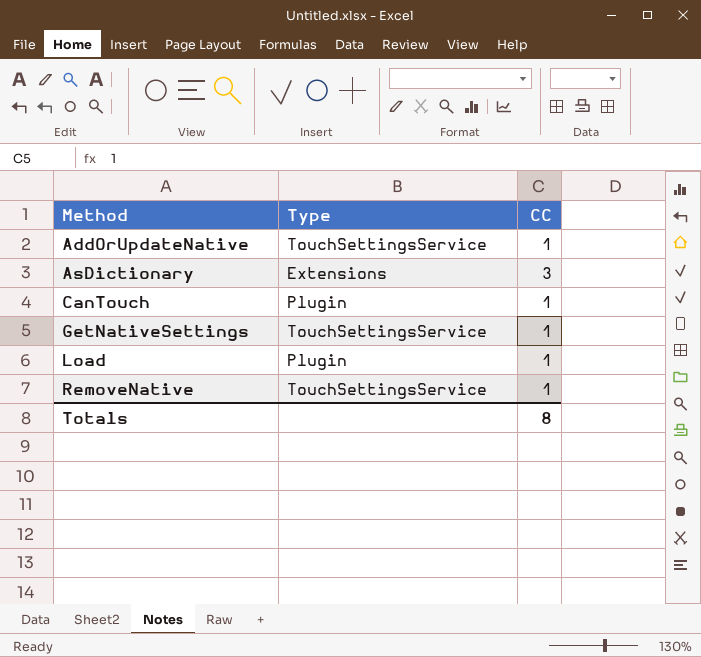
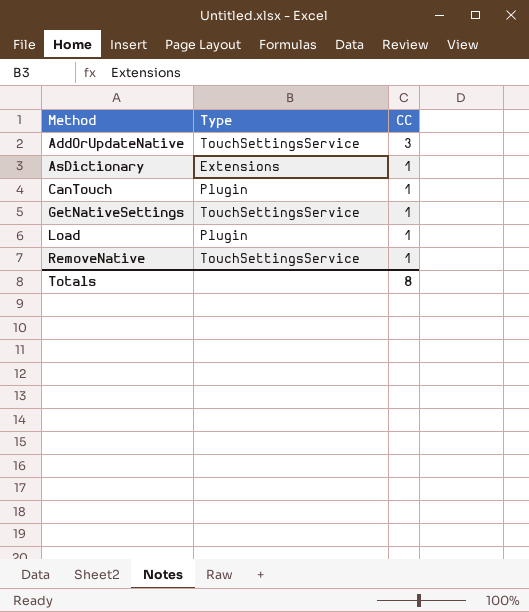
AddOrUpdateNative | CC: 1 -> 3
AsDictionary | CC: 3 -> 1

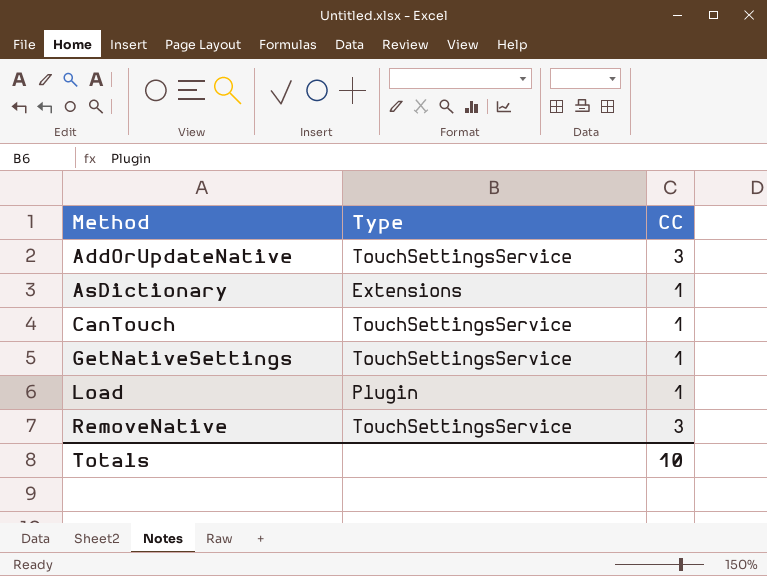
CanTouch | Type: Plugin -> TouchSettingsService
RemoveNative | CC: 1 -> 3
Totals | CC: 8 -> 10

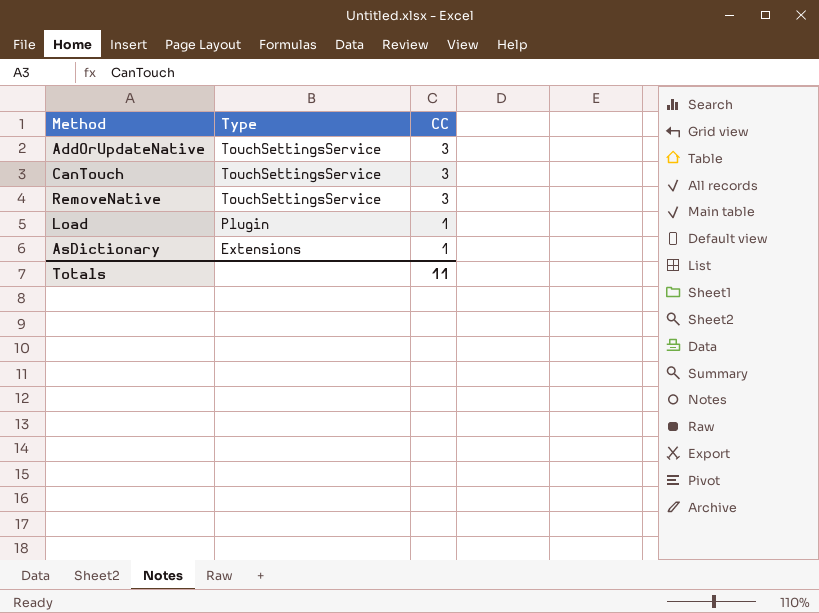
row order: Method ascending -> Type descending
row GetNativeSettings: TouchSettingsService | 1 -> none
CanTouch | CC: 1 -> 3
Totals | CC: 10 -> 11

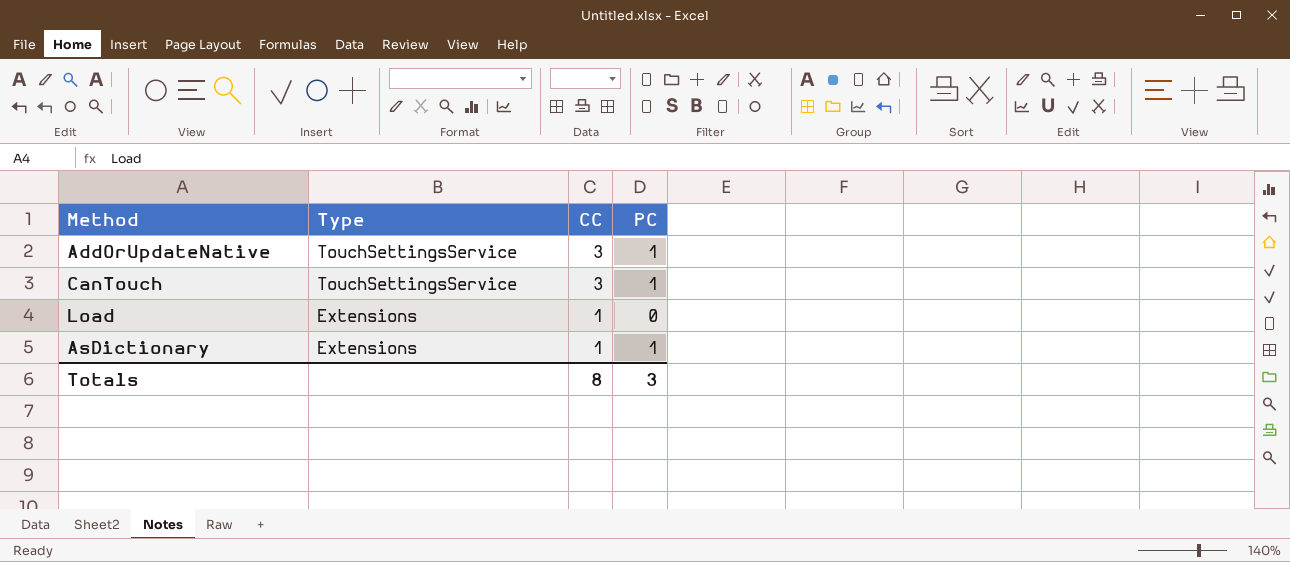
column PC | position: none -> 4
row RemoveNative: TouchSettingsService | 3 -> none
Load | Type: Plugin -> Extensions
Totals | CC: 11 -> 8

